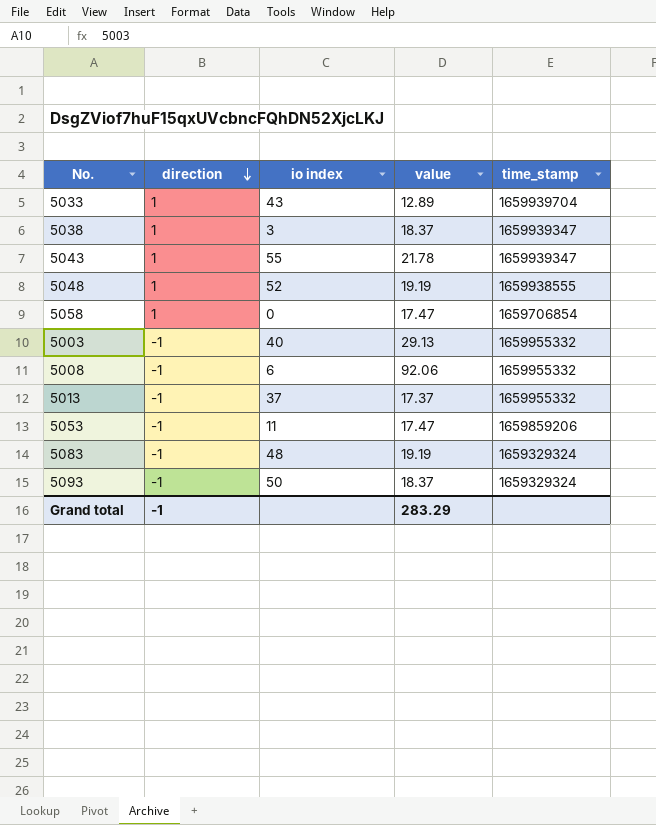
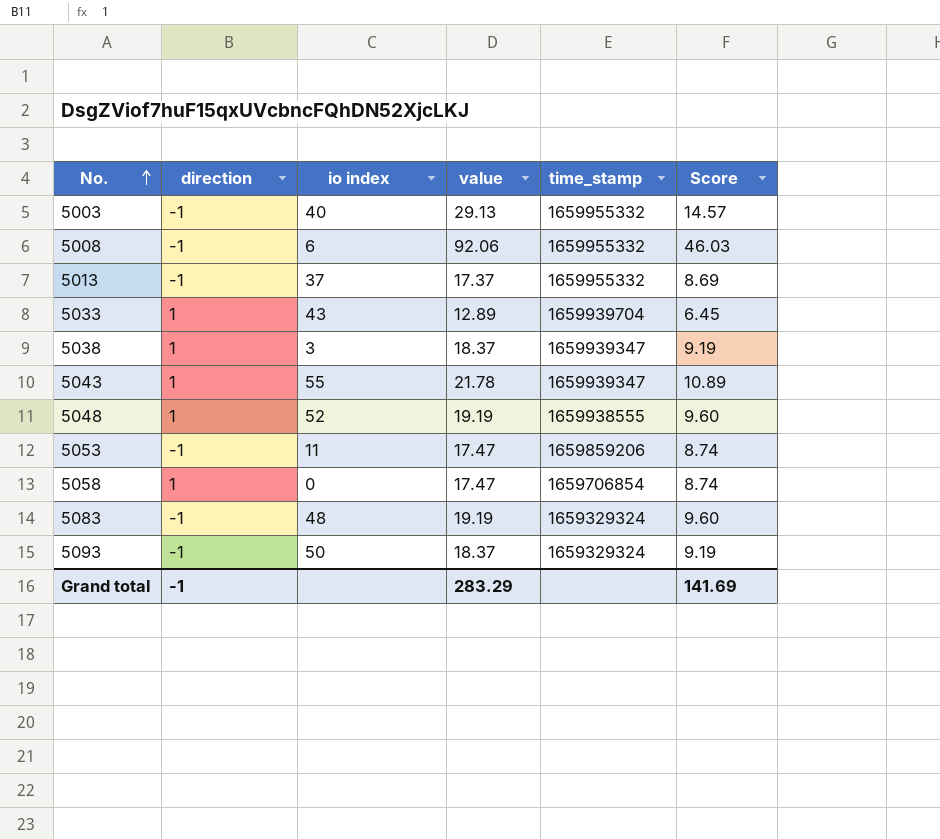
row order: direction descending -> No. ascending
column Score | formula: none -> [value] * 0.5

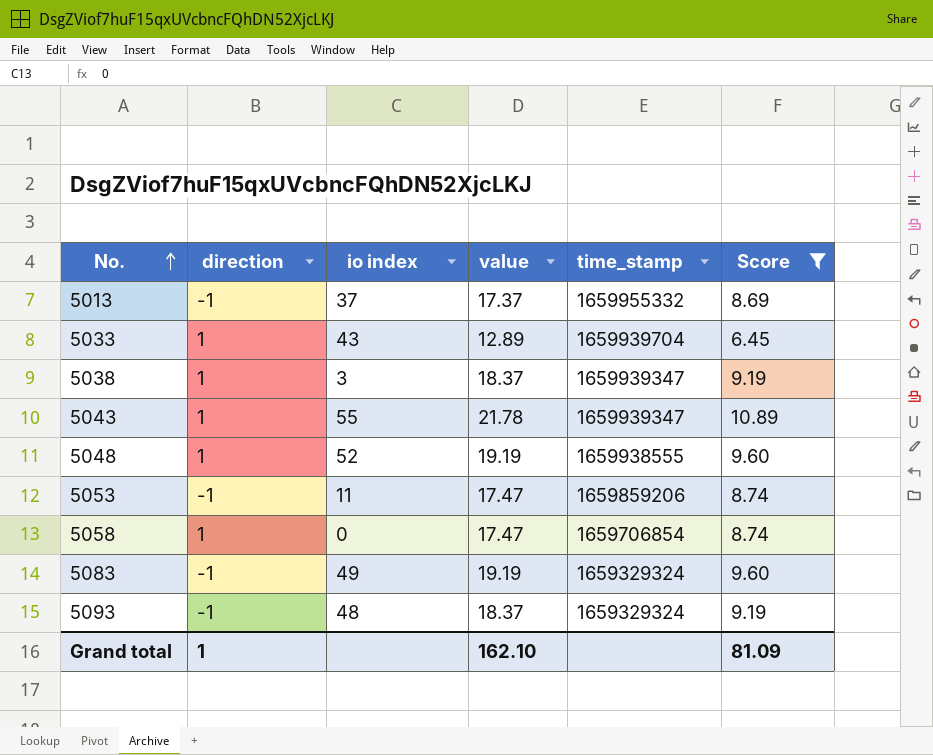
filter: none -> Score <= 10.89
5083 | io index: 48 -> 49
5093 | io index: 50 -> 48
Grand total | direction: -1 -> 1
Grand total | value: 283.29 -> 162.10
Grand total | Score: 141.69 -> 81.09

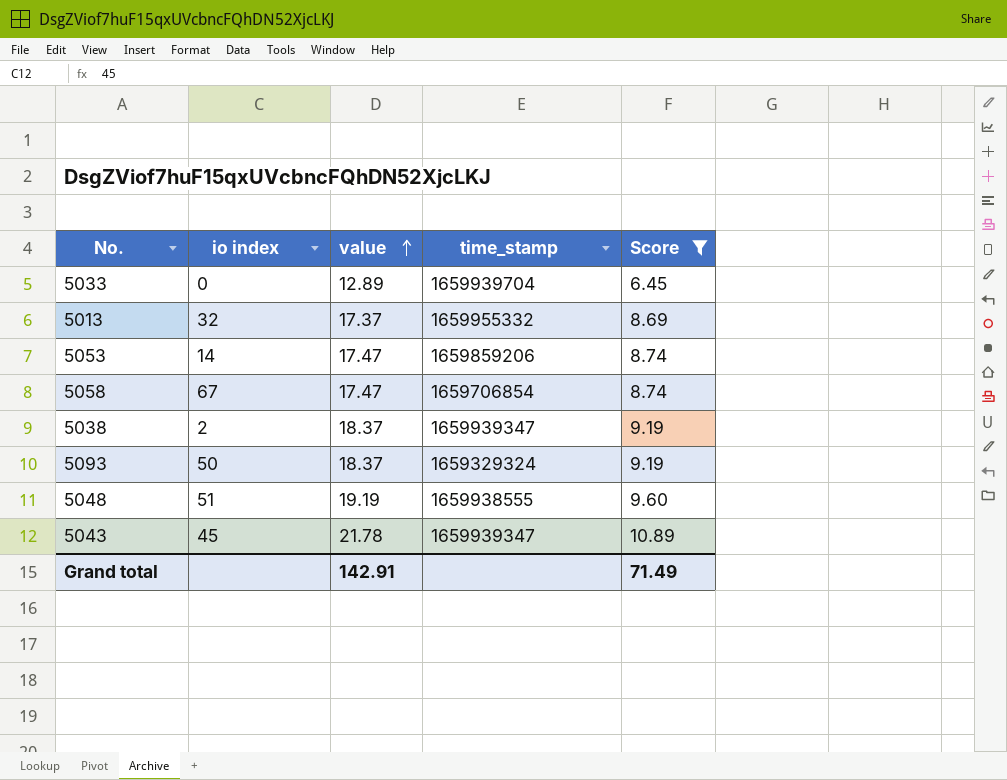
row order: No. ascending -> value ascending
column direction | position: 2 -> none
row 5083: -1 | 49 | 19.19 | 1659329324 | 9.60 -> none
5033 | io index: 43 -> 0
5013 | io index: 37 -> 32
5053 | io index: 11 -> 14
5058 | io index: 0 -> 67
5038 | io index: 3 -> 2
5093 | io index: 48 -> 50
5048 | io index: 52 -> 51
5043 | io index: 55 -> 45
Grand total | value: 162.10 -> 142.91
Grand total | Score: 81.09 -> 71.49

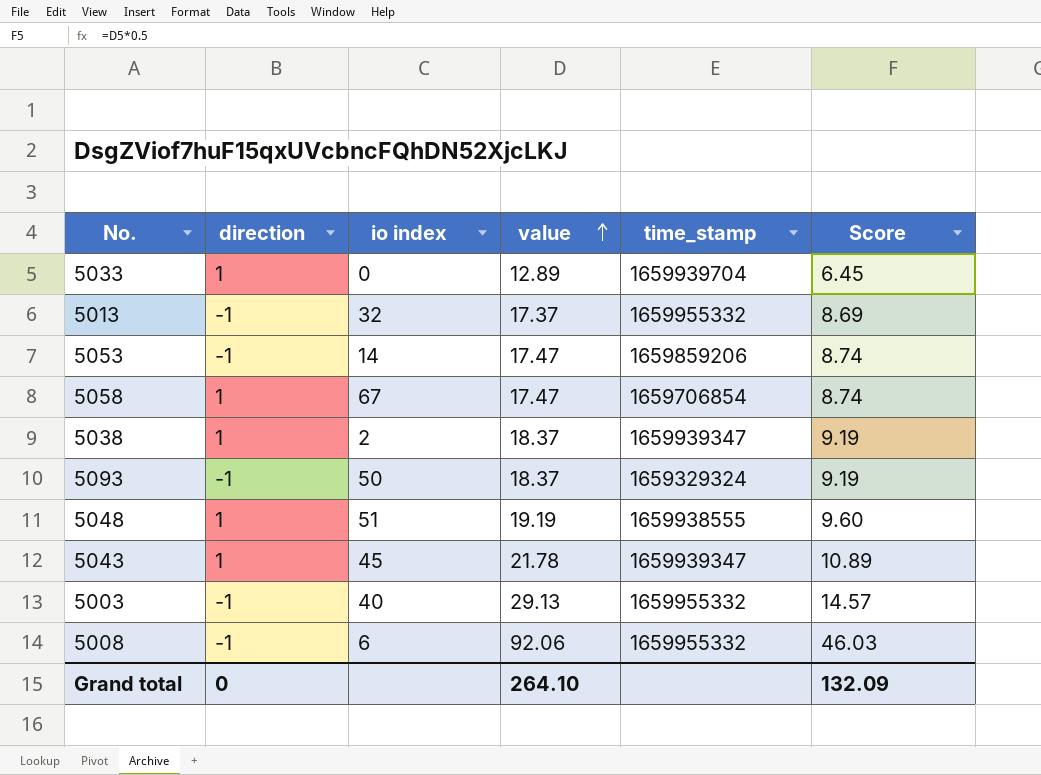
filter: Score <= 10.89 -> none
column direction | position: none -> 2
Grand total | value: 142.91 -> 264.10
Grand total | Score: 71.49 -> 132.09

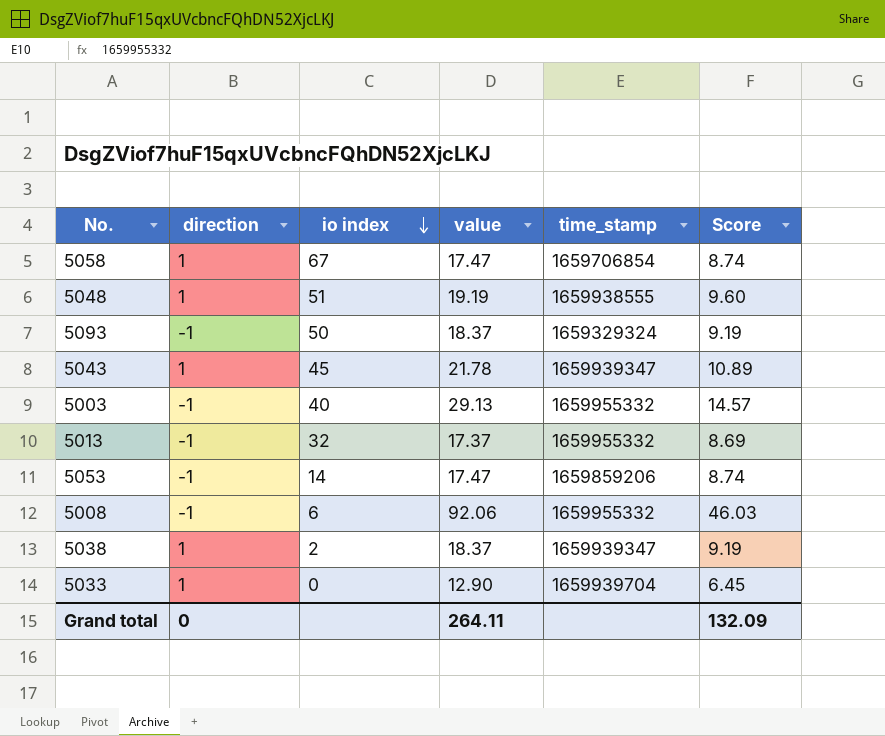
row order: value ascending -> io index descending
5033 | value: 12.89 -> 12.90
Grand total | value: 264.10 -> 264.11

